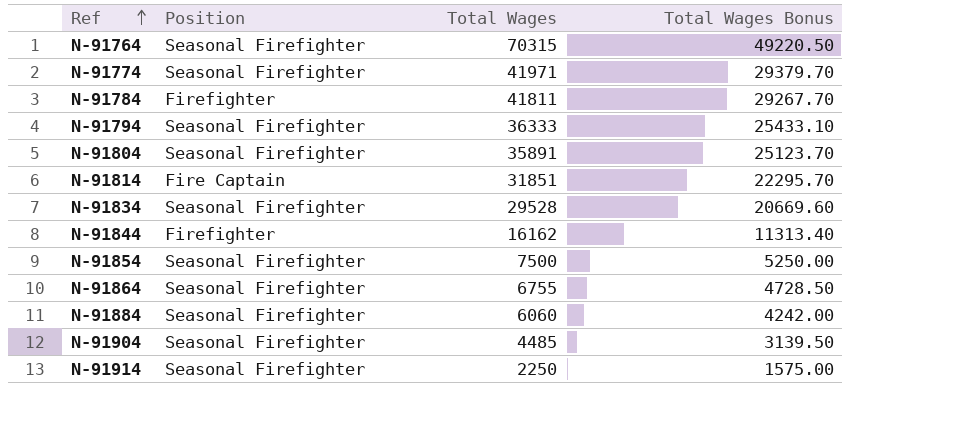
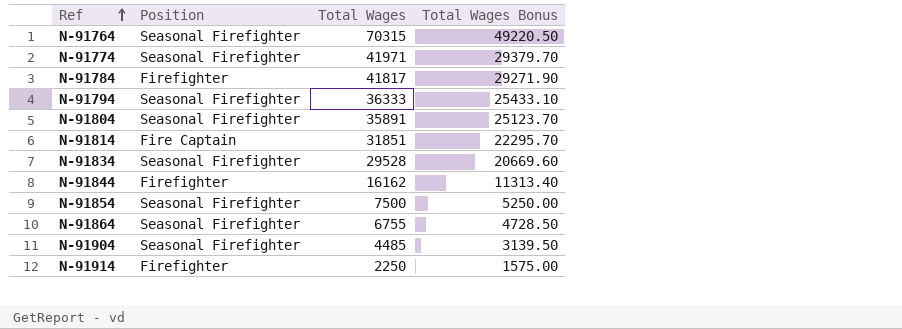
row N-91884: Seasonal Firefighter | 6060 | 4242.00 -> none
N-91784 | Total Wages: 41811 -> 41817
N-91784 | Total Wages Bonus: 29267.70 -> 29271.90
N-91914 | Position: Seasonal Firefighter -> Firefighter

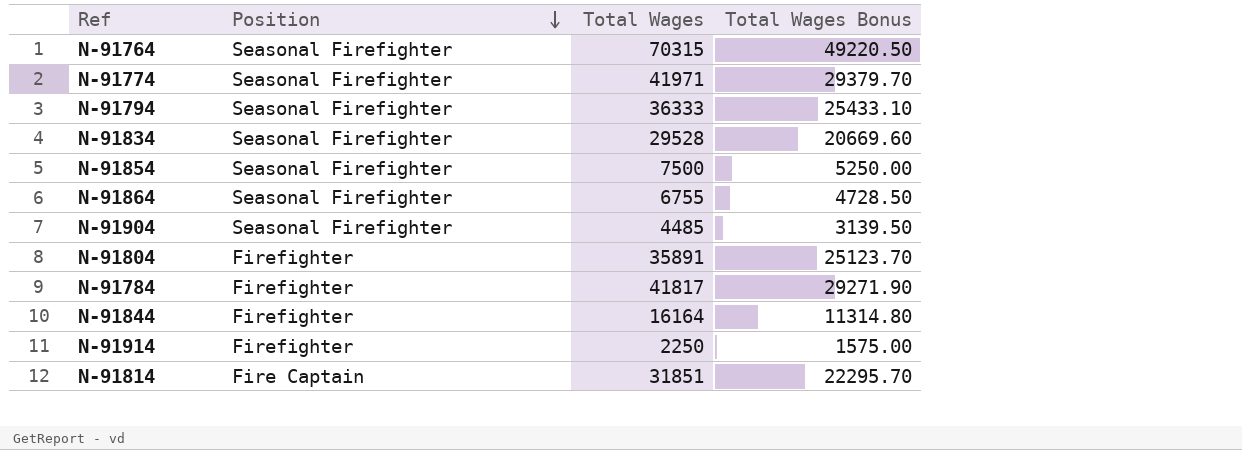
row order: Ref ascending -> Position descending
N-91804 | Position: Seasonal Firefighter -> Firefighter
N-91844 | Total Wages: 16162 -> 16164
N-91844 | Total Wages Bonus: 11313.40 -> 11314.80

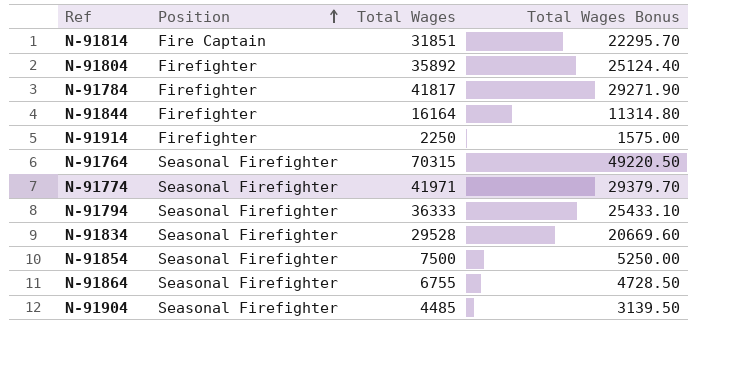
row order: Position descending -> Position ascending
N-91804 | Total Wages: 35891 -> 35892
N-91804 | Total Wages Bonus: 25123.70 -> 25124.40

